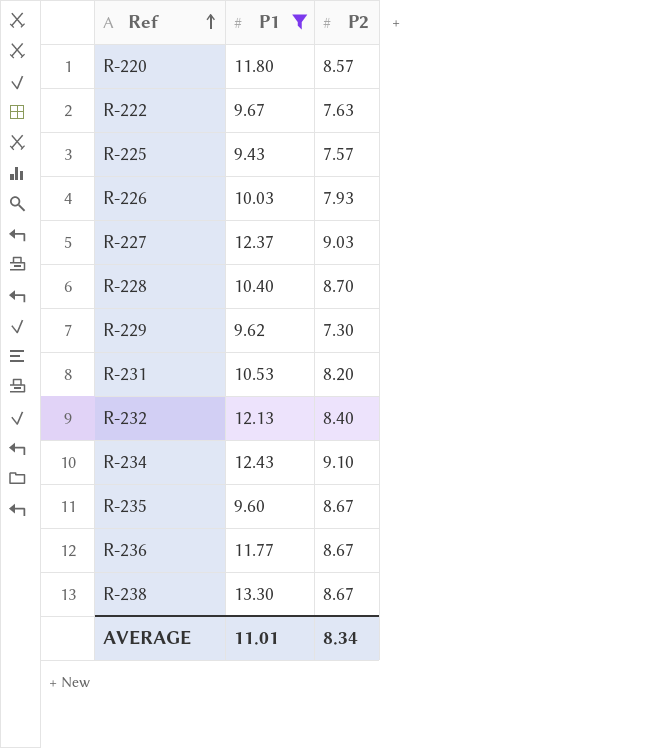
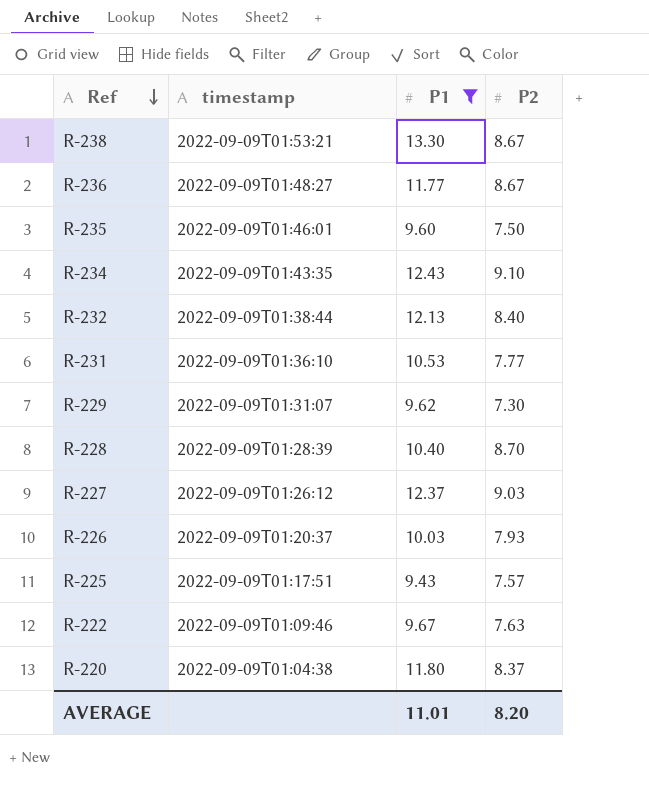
row order: Ref ascending -> Ref descending
column timestamp | position: none -> 2
R-235 | P2: 8.67 -> 7.50
R-231 | P2: 8.20 -> 7.77
R-220 | P2: 8.57 -> 8.37
AVERAGE | P2: 8.34 -> 8.20

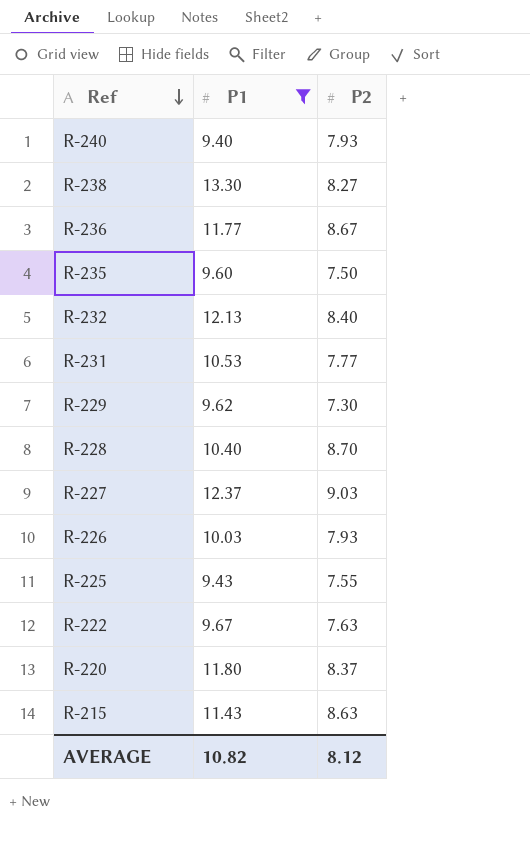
column timestamp | position: 2 -> none
row R-234: 2022-09-09T01:43:35 | 12.43 | 9.10 -> none
row R-240: none -> 9.40 | 7.93
R-238 | P2: 8.67 -> 8.27
R-225 | P2: 7.57 -> 7.55
row R-215: none -> 11.43 | 8.63
AVERAGE | P1: 11.01 -> 10.82
AVERAGE | P2: 8.20 -> 8.12

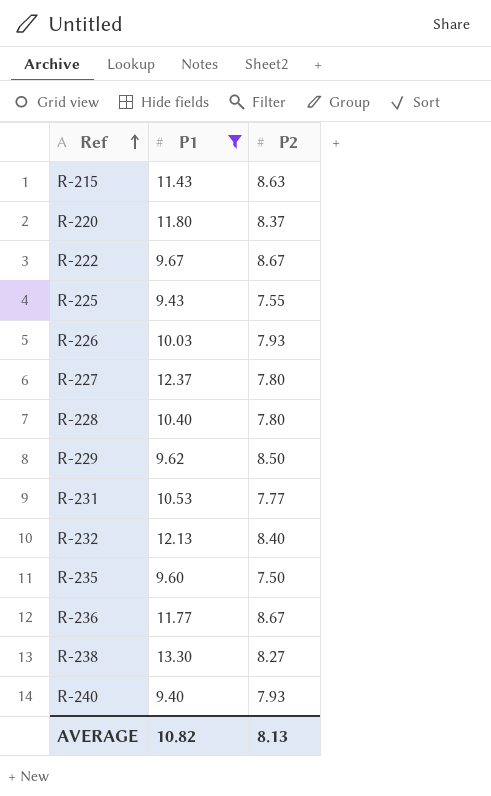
row order: Ref descending -> Ref ascending
R-222 | P2: 7.63 -> 8.67
R-227 | P2: 9.03 -> 7.80
R-228 | P2: 8.70 -> 7.80
R-229 | P2: 7.30 -> 8.50
AVERAGE | P2: 8.12 -> 8.13

